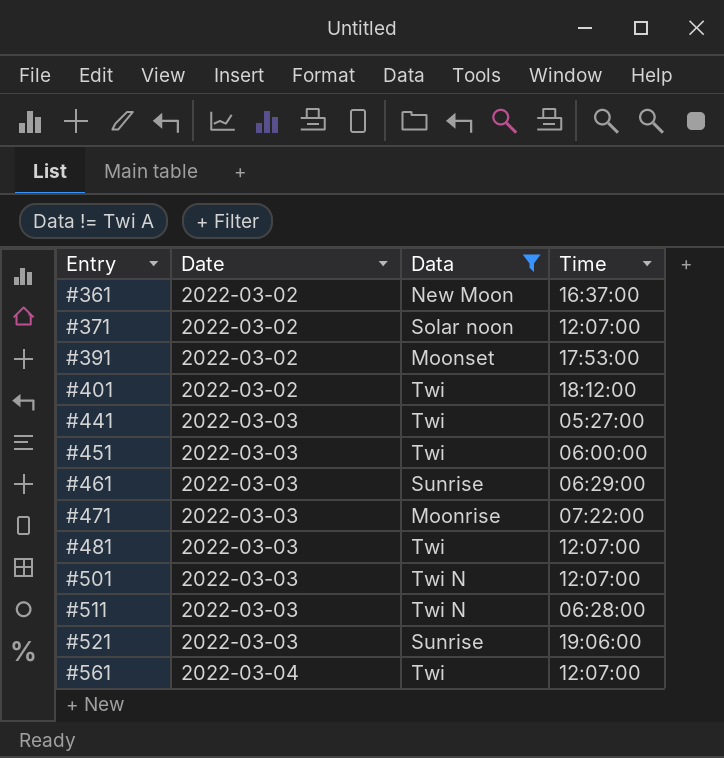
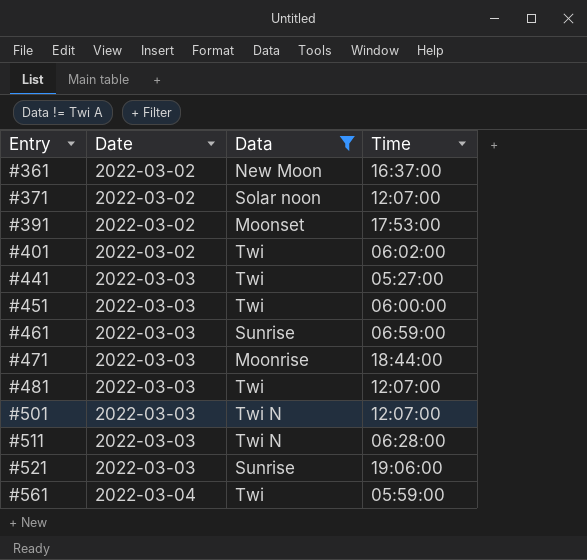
#401 | Time: 18:12:00 -> 06:02:00
#461 | Time: 06:29:00 -> 06:59:00
#471 | Time: 07:22:00 -> 18:44:00
#561 | Time: 12:07:00 -> 05:59:00

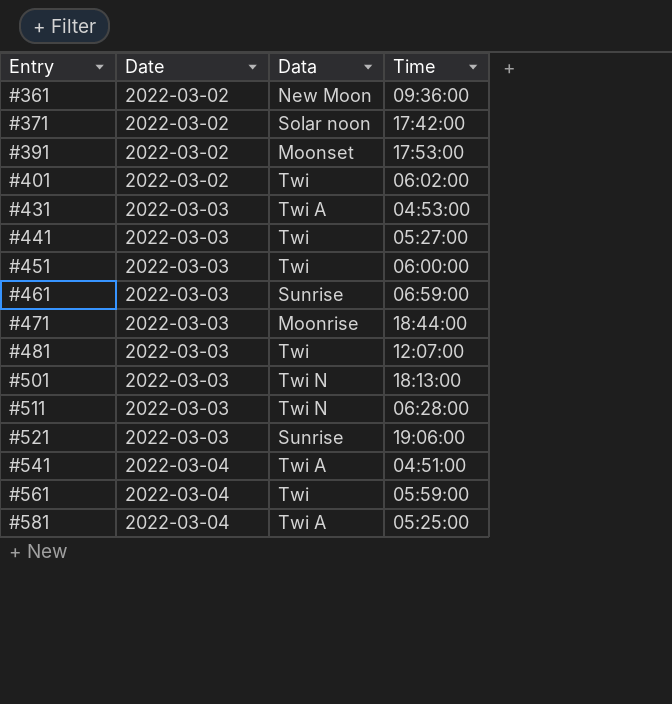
filter: Data != Twi A -> none
#361 | Time: 16:37:00 -> 09:36:00
#371 | Time: 12:07:00 -> 17:42:00
#501 | Time: 12:07:00 -> 18:13:00

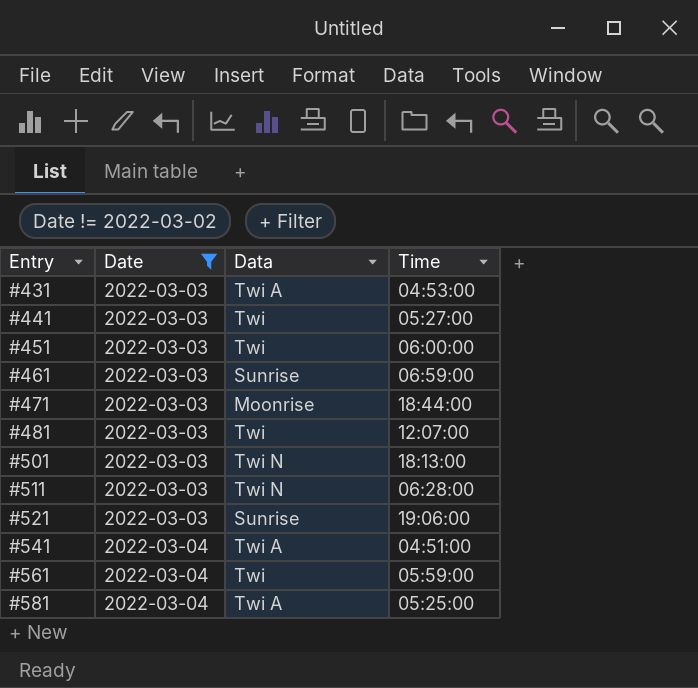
filter: none -> Date != 2022-03-02

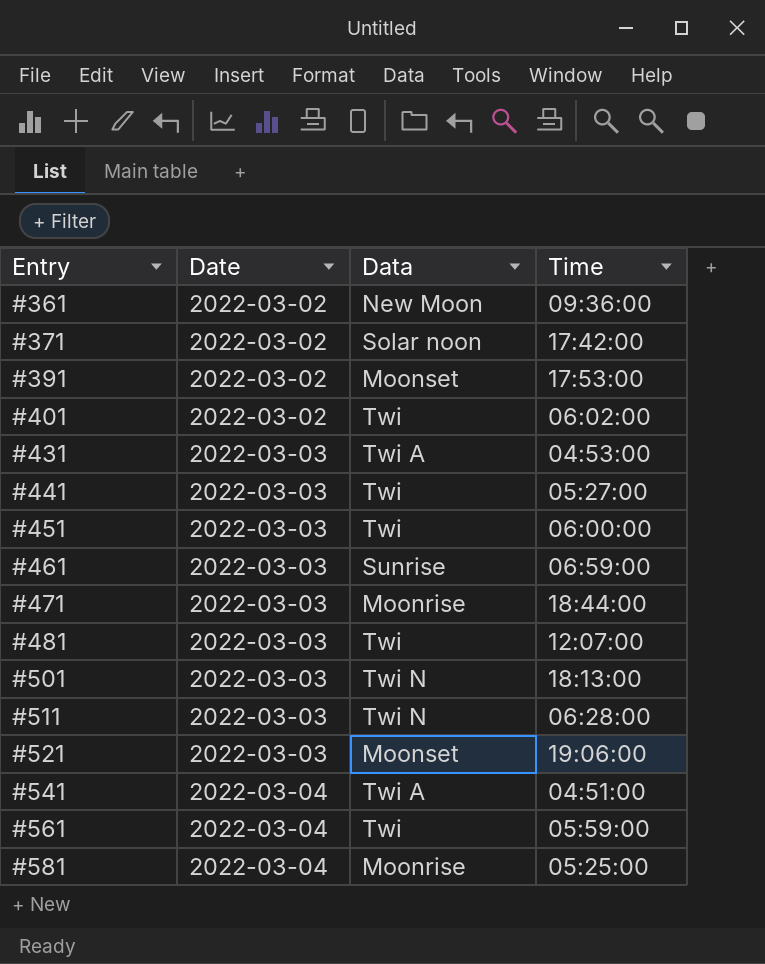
filter: Date != 2022-03-02 -> none
#521 | Data: Sunrise -> Moonset
#581 | Data: Twi A -> Moonrise

